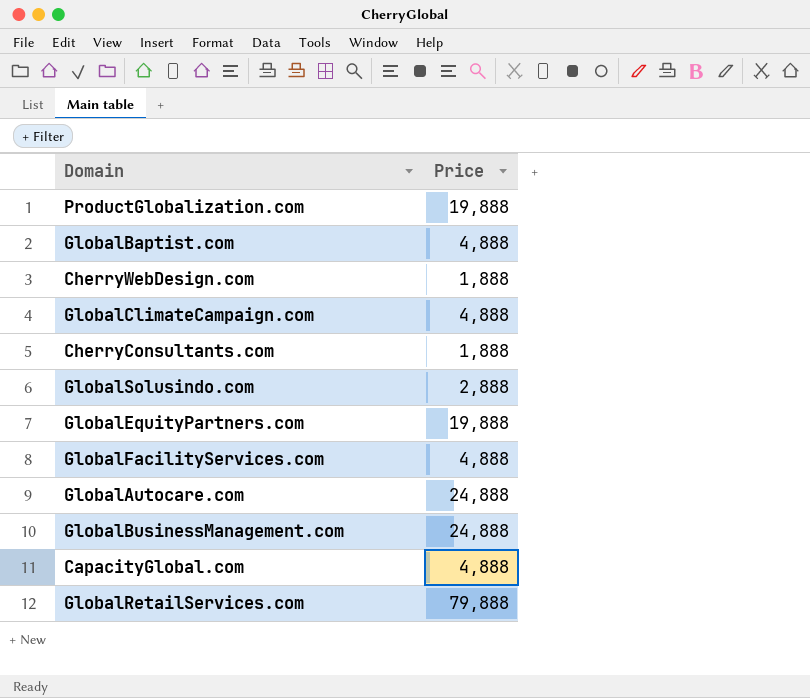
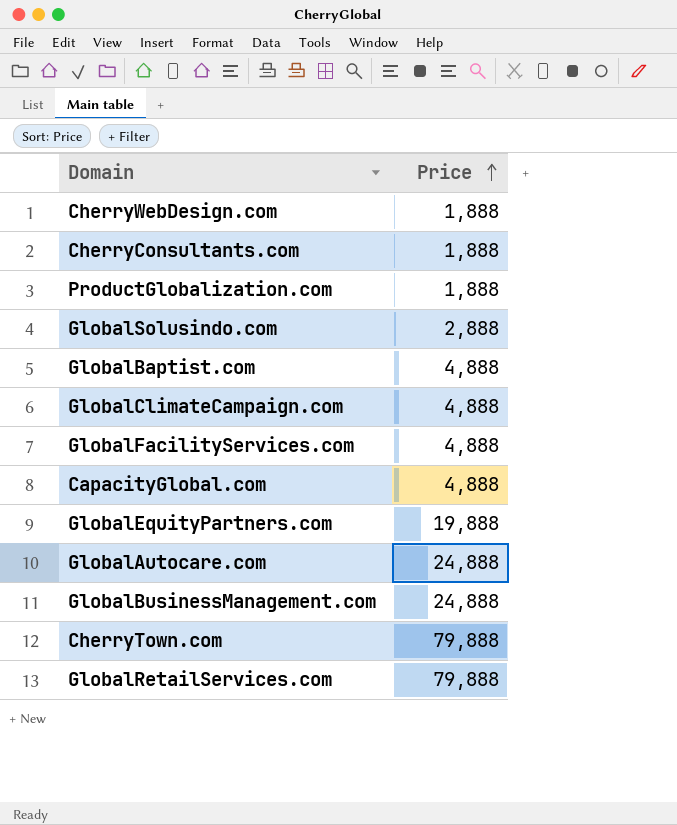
row order: none -> Price ascending
ProductGlobalization.com | Price: 19,888 -> 1,888
row CherryTown.com: none -> 79,888

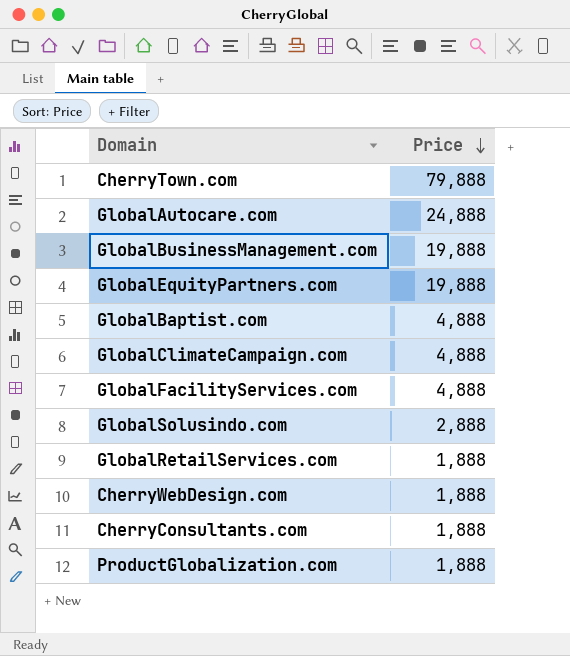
row order: Price ascending -> Price descending
row CapacityGlobal.com: 4,888 -> none
GlobalBusinessManagement.com | Price: 24,888 -> 19,888
GlobalRetailServices.com | Price: 79,888 -> 1,888

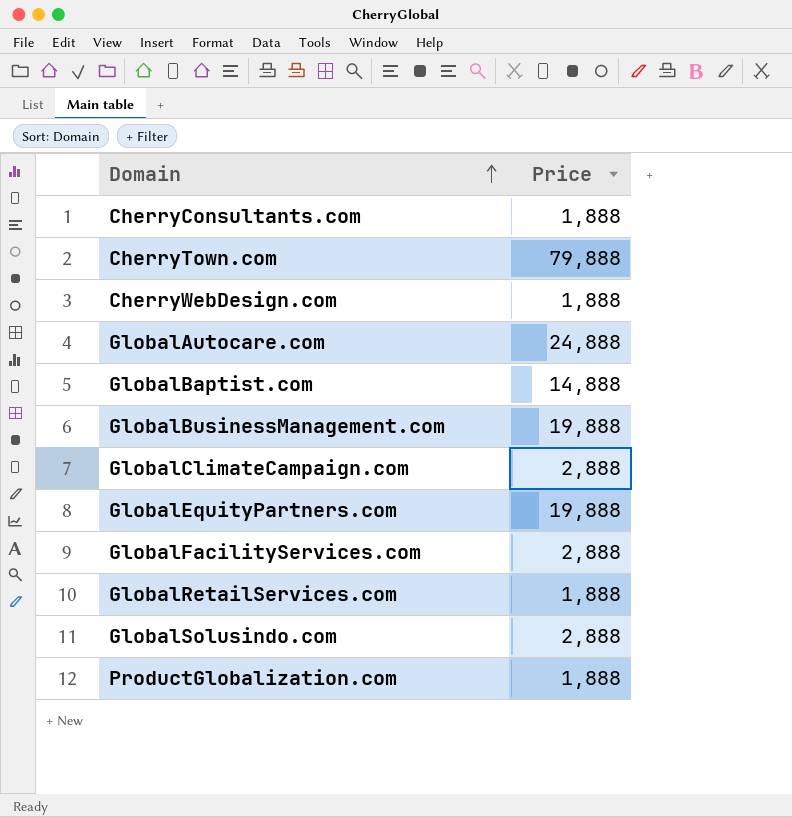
row order: Price descending -> Domain ascending
GlobalBaptist.com | Price: 4,888 -> 14,888
GlobalClimateCampaign.com | Price: 4,888 -> 2,888
GlobalFacilityServices.com | Price: 4,888 -> 2,888

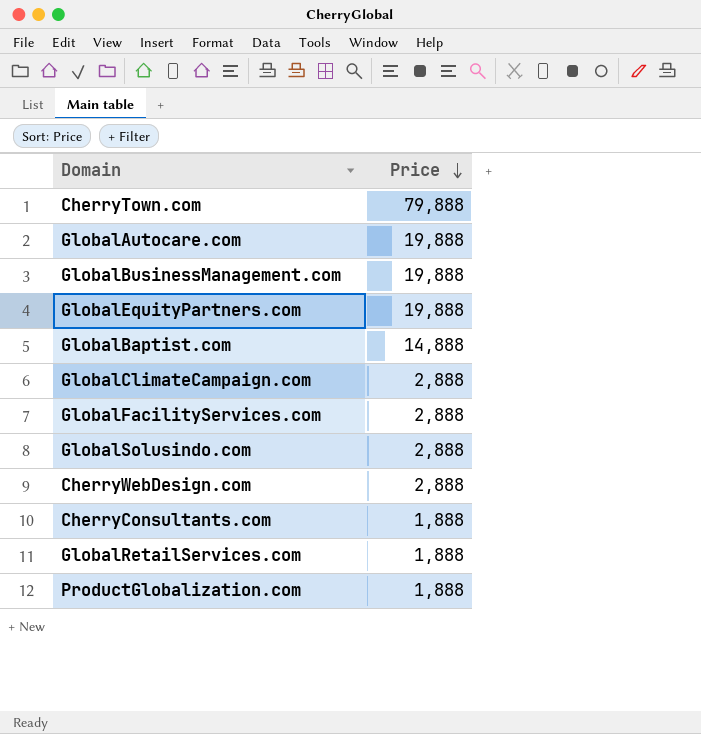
row order: Domain ascending -> Price descending
GlobalAutocare.com | Price: 24,888 -> 19,888
CherryWebDesign.com | Price: 1,888 -> 2,888

